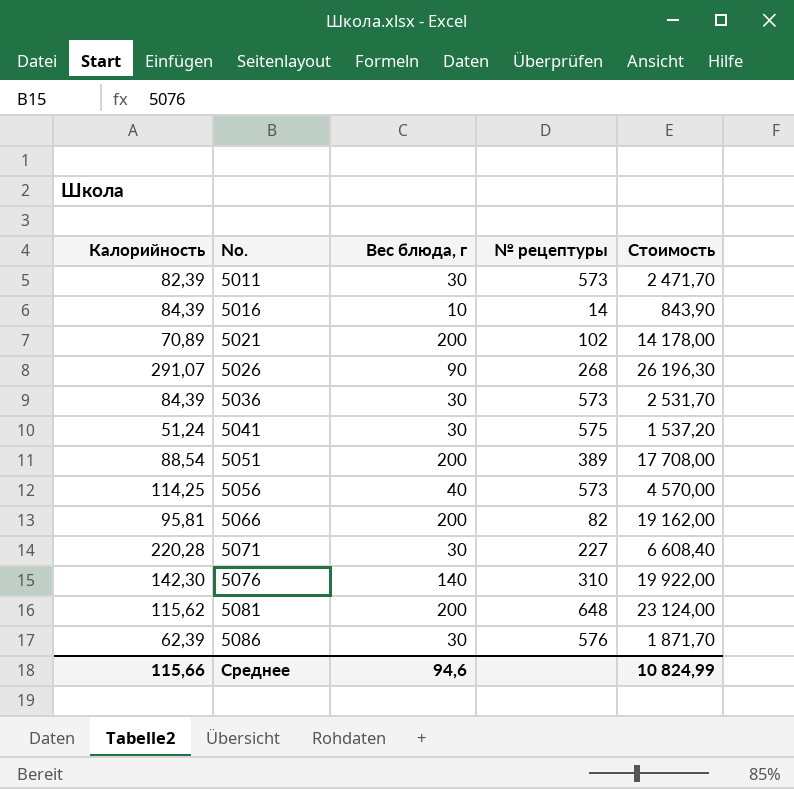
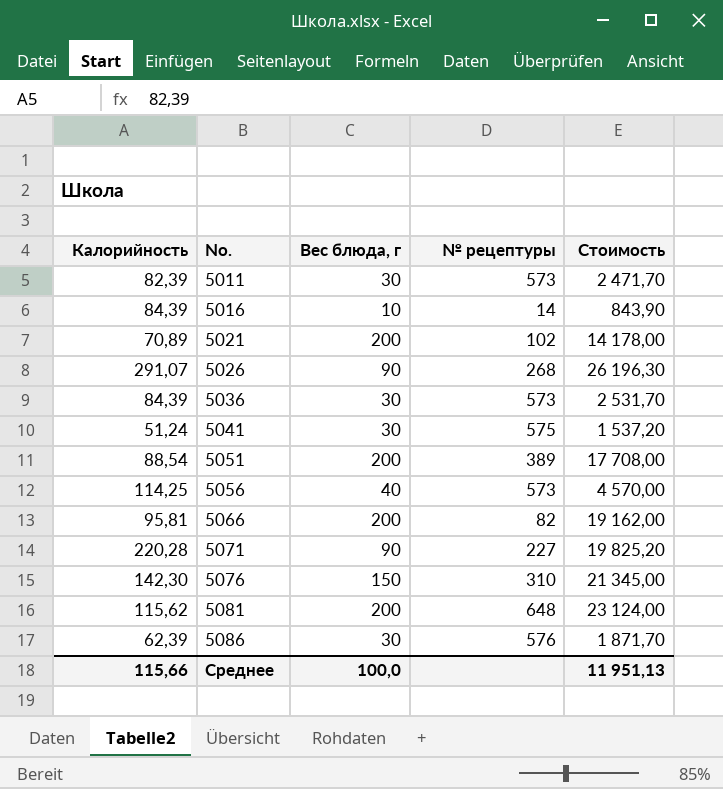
5071 | Вес блюда, г: 30 -> 90
5071 | Стоимость: 6 608,40 -> 19 825,20
5076 | Вес блюда, г: 140 -> 150
5076 | Стоимость: 19 922,00 -> 21 345,00
Среднее | Вес блюда, г: 94,6 -> 100,0
Среднее | Стоимость: 10 824,99 -> 11 951,13

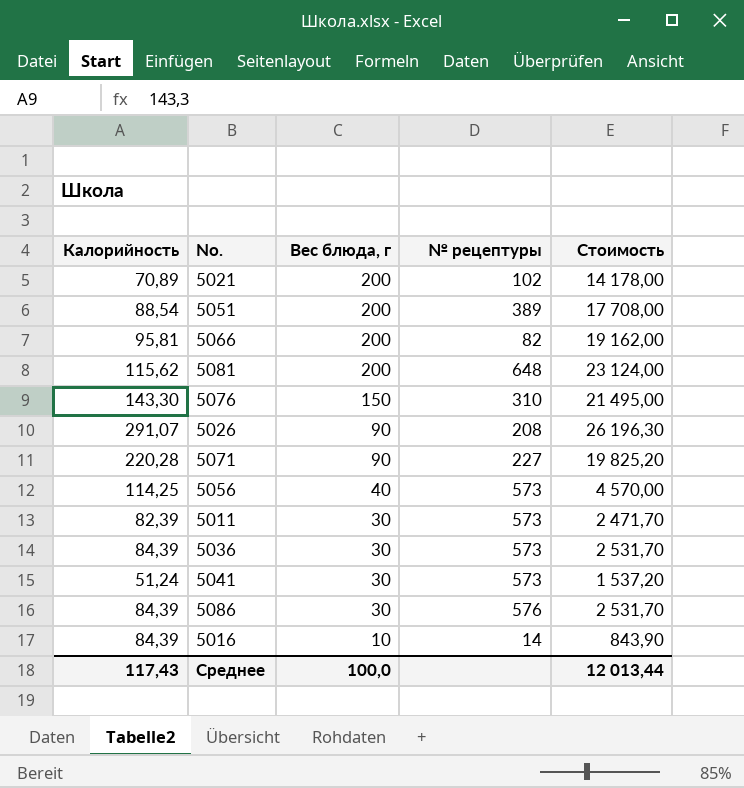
row order: No. ascending -> Вес блюда, г descending
5076 | Калорийность: 142,30 -> 143,30
5076 | Стоимость: 21 345,00 -> 21 495,00
5026 | № рецептуры: 268 -> 208
5041 | № рецептуры: 575 -> 573
5086 | Калорийность: 62,39 -> 84,39
5086 | Стоимость: 1 871,70 -> 2 531,70
Среднее | Калорийность: 115,66 -> 117,43
Среднее | Стоимость: 11 951,13 -> 12 013,44

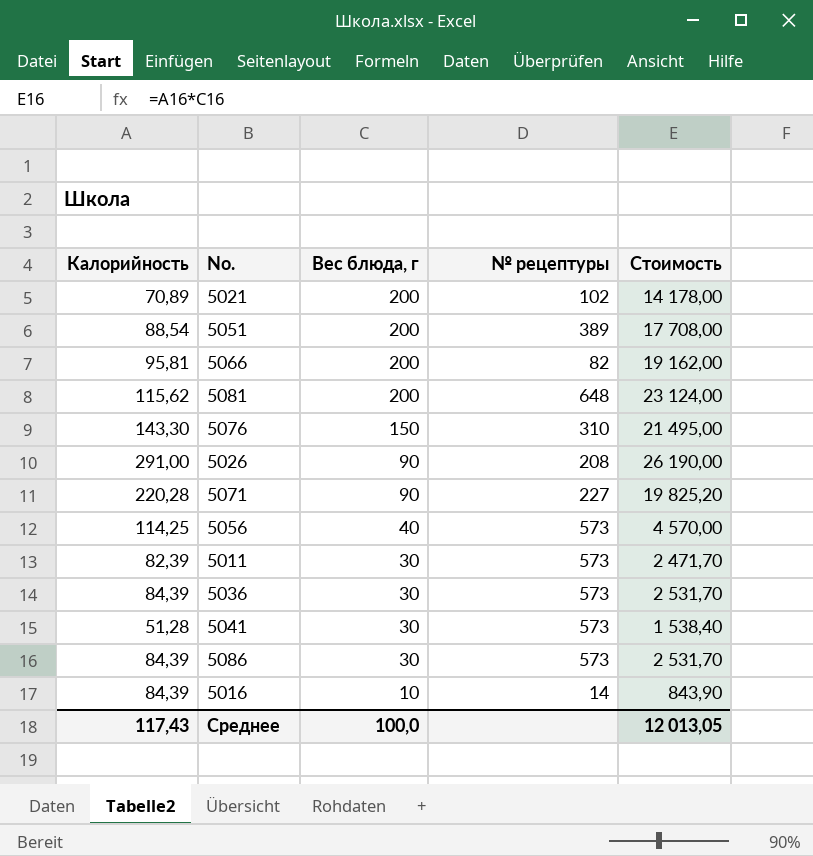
5026 | Калорийность: 291,07 -> 291,00
5026 | Стоимость: 26 196,30 -> 26 190,00
5041 | Калорийность: 51,24 -> 51,28
5041 | Стоимость: 1 537,20 -> 1 538,40
5086 | № рецептуры: 576 -> 573
Среднее | Стоимость: 12 013,44 -> 12 013,05

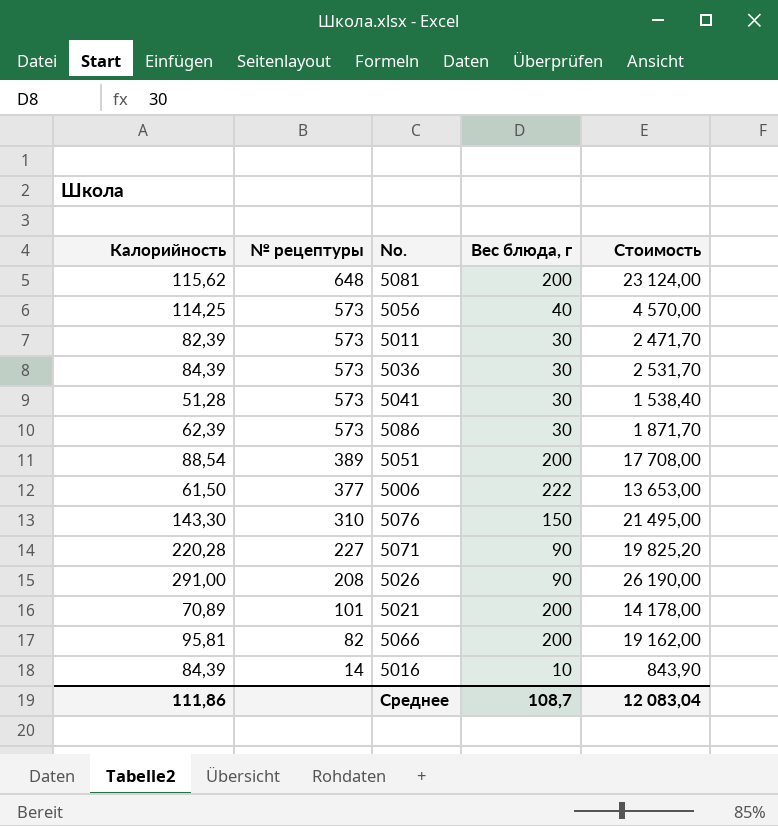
row order: Вес блюда, г descending -> № рецептуры descending
column № рецептуры | position: 4 -> 2
5086 | Калорийность: 84,39 -> 62,39
5086 | Стоимость: 2 531,70 -> 1 871,70
row 5006: none -> 61,50 | 377 | 222 | 13 653,00
5021 | № рецептуры: 102 -> 101
Среднее | Калорийность: 117,43 -> 111,86
Среднее | Вес блюда, г: 100,0 -> 108,7
Среднее | Стоимость: 12 013,05 -> 12 083,04

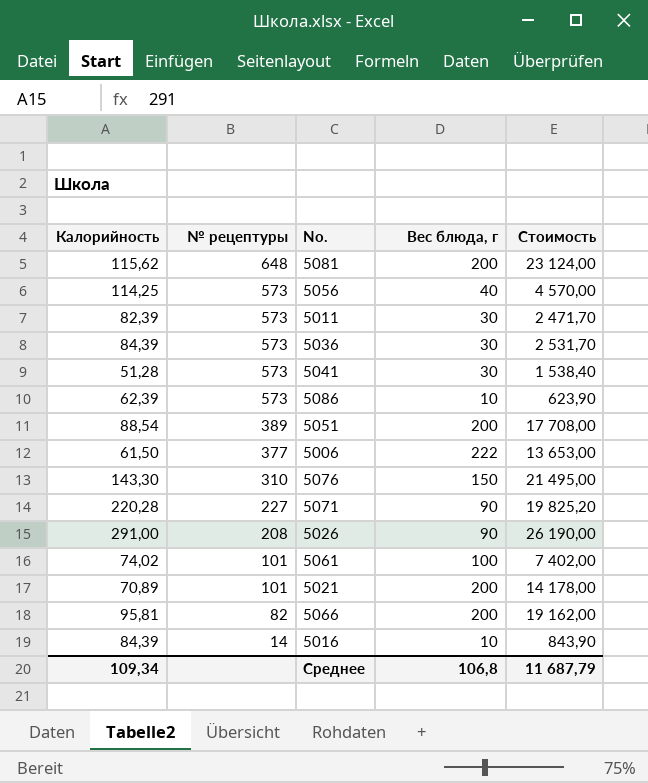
5086 | Вес блюда, г: 30 -> 10
5086 | Стоимость: 1 871,70 -> 623,90
row 5061: none -> 74,02 | 101 | 100 | 7 402,00
Среднее | Калорийность: 111,86 -> 109,34
Среднее | Вес блюда, г: 108,7 -> 106,8
Среднее | Стоимость: 12 083,04 -> 11 687,79

